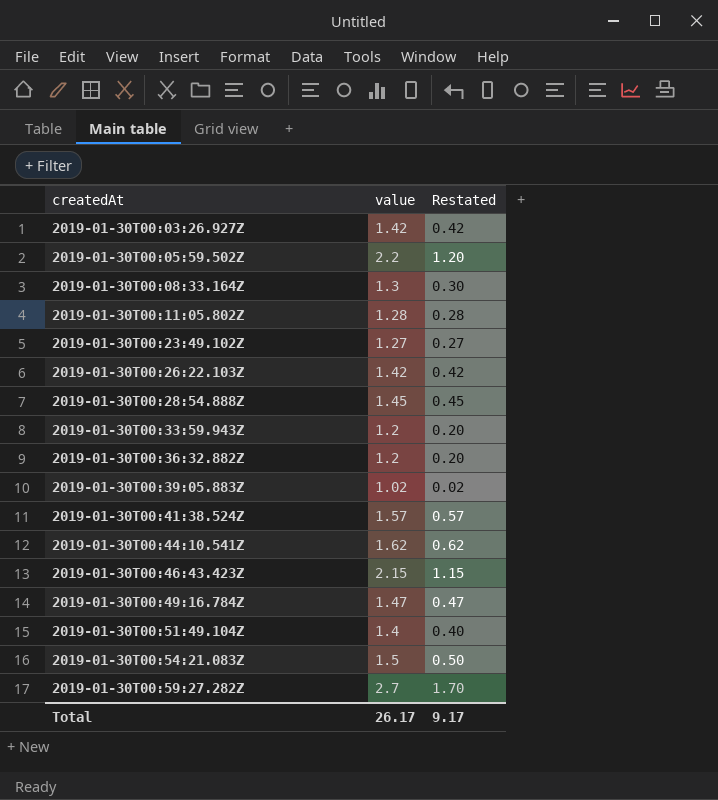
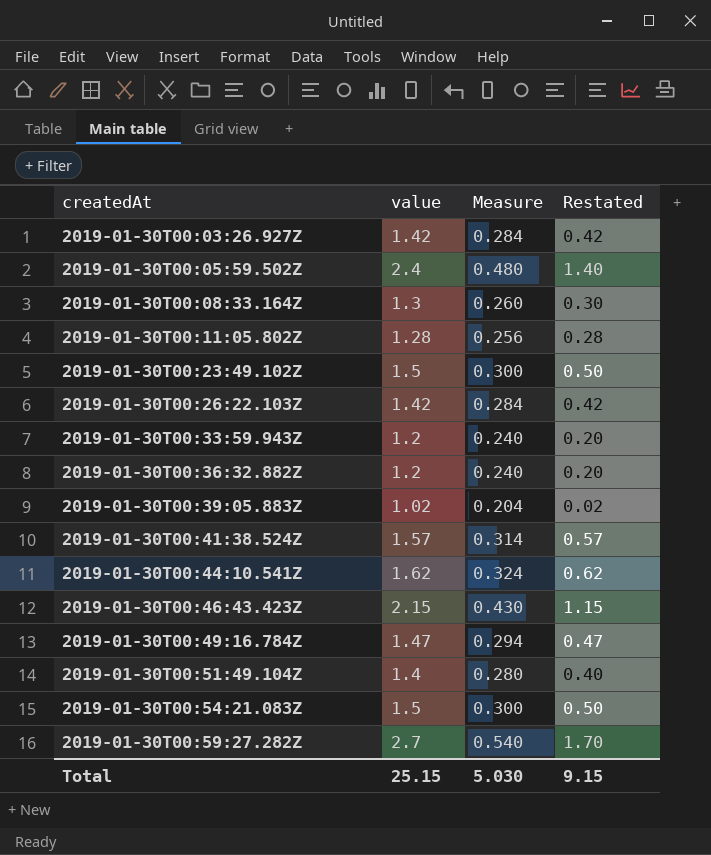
column Measure | formula: none -> [value] * 0.2
row 2019-01-30T00:28:54.888Z: 1.45 | 0.45 -> none
2019-01-30T00:05:59.502Z | value: 2.2 -> 2.4
2019-01-30T00:05:59.502Z | Restated: 1.20 -> 1.40
2019-01-30T00:23:49.102Z | value: 1.27 -> 1.5
2019-01-30T00:23:49.102Z | Restated: 0.27 -> 0.50
Total | value: 26.17 -> 25.15
Total | Restated: 9.17 -> 9.15

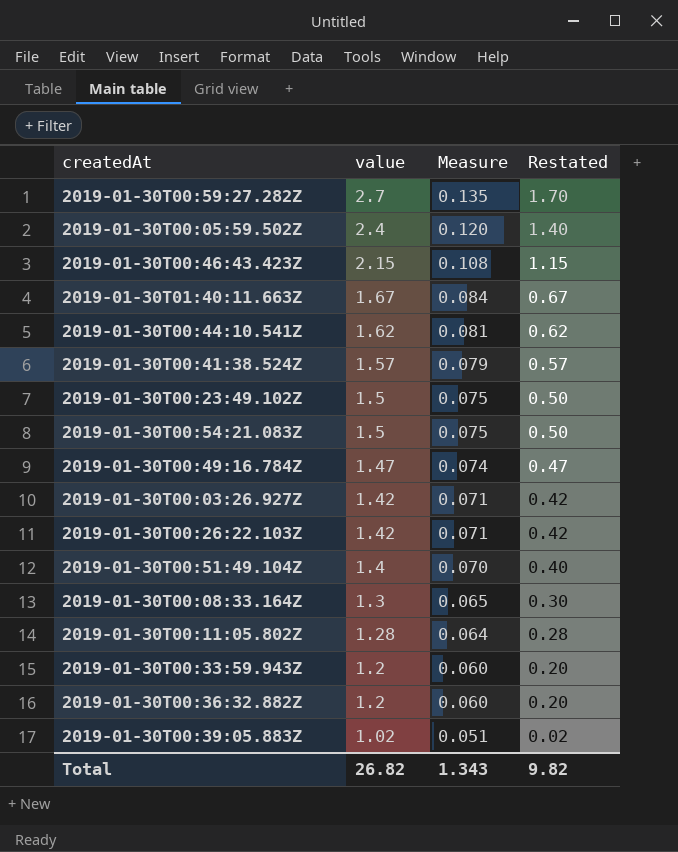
row order: createdAt ascending -> value descending
column Measure | formula: [value] * 0.2 -> [value] * 0.05
row 2019-01-30T01:40:11.663Z: none -> 1.67 | 0.084 | 0.67
Total | value: 25.15 -> 26.82
Total | Measure: 5.030 -> 1.343
Total | Restated: 9.15 -> 9.82

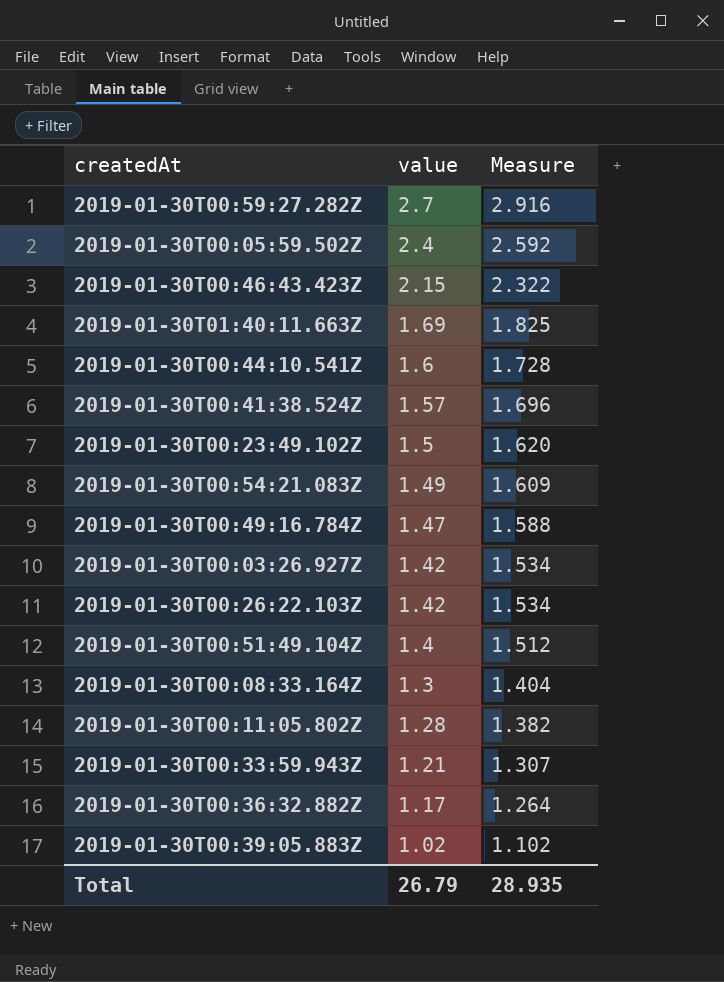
column Restated | formula: [value] - 1 -> none
column Measure | formula: [value] * 0.05 -> [value] * 1.08
2019-01-30T01:40:11.663Z | value: 1.67 -> 1.69
2019-01-30T00:44:10.541Z | value: 1.62 -> 1.6
2019-01-30T00:54:21.083Z | value: 1.5 -> 1.49
2019-01-30T00:33:59.943Z | value: 1.2 -> 1.21
2019-01-30T00:36:32.882Z | value: 1.2 -> 1.17
Total | value: 26.82 -> 26.79
Total | Measure: 1.343 -> 28.935

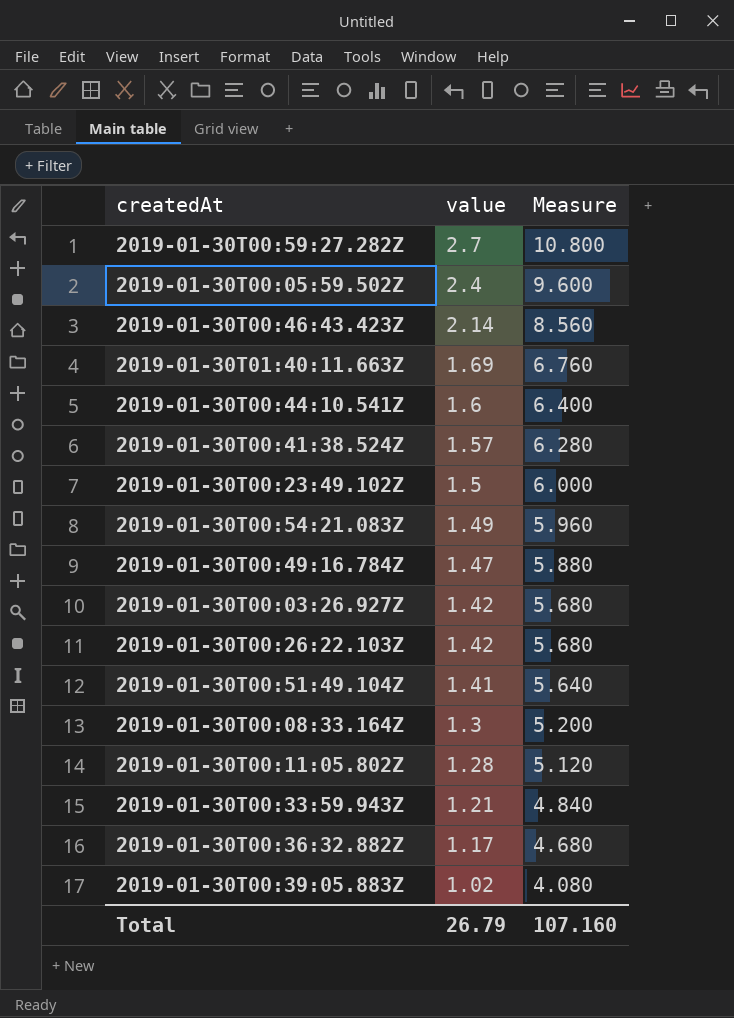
column Measure | formula: [value] * 1.08 -> [value] * 4
2019-01-30T00:46:43.423Z | value: 2.15 -> 2.14
2019-01-30T00:51:49.104Z | value: 1.4 -> 1.41
Total | Measure: 28.935 -> 107.160

